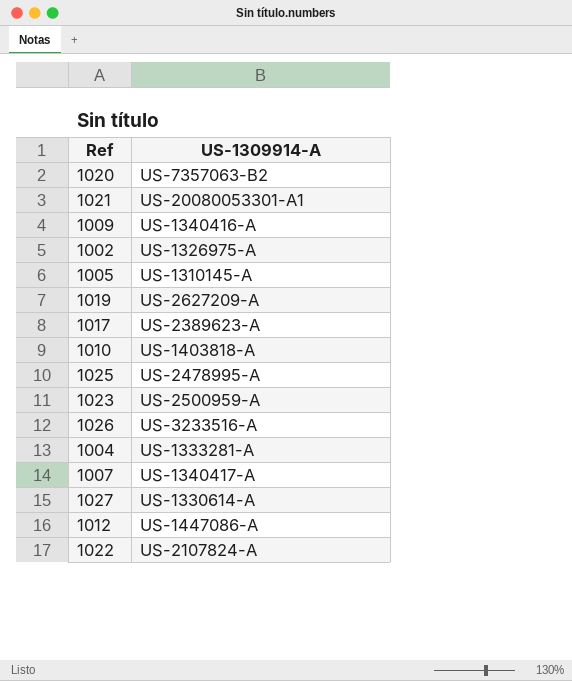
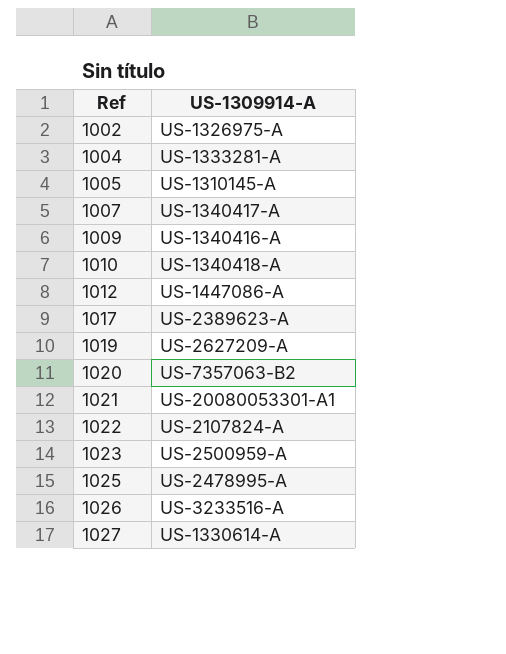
row order: none -> Ref ascending
1010 | US-1309914-A: US-1403818-A -> US-1340418-A

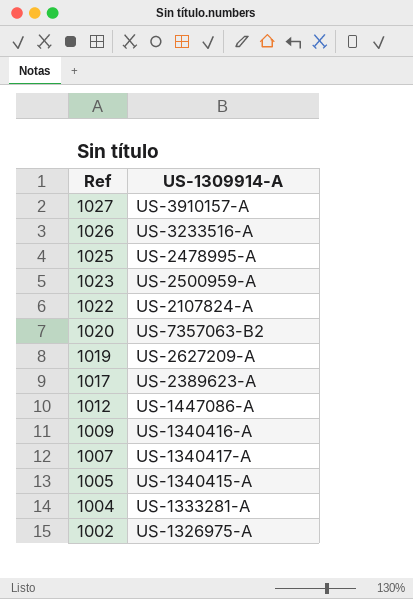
row order: Ref ascending -> Ref descending
row 1010: US-1340418-A -> none
row 1021: US-20080053301-A1 -> none
1027 | US-1309914-A: US-1330614-A -> US-3910157-A
1005 | US-1309914-A: US-1310145-A -> US-1340415-A

